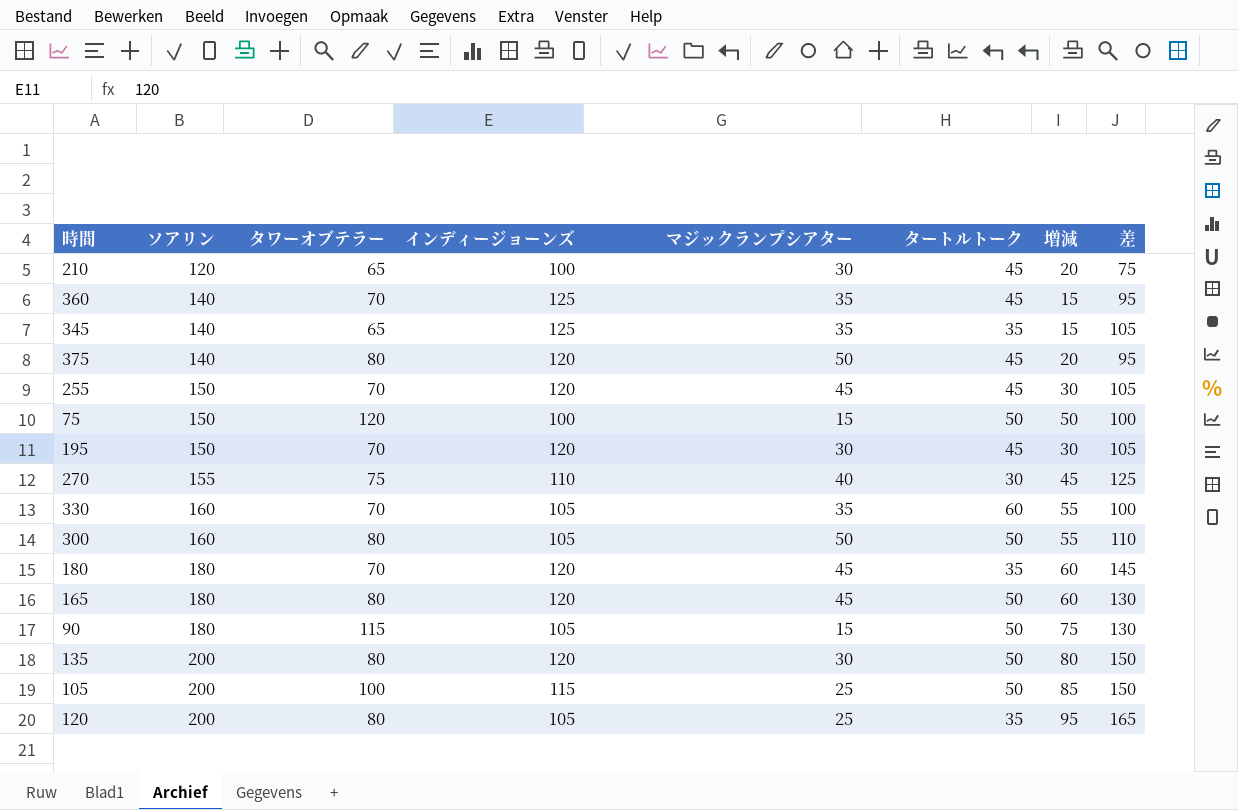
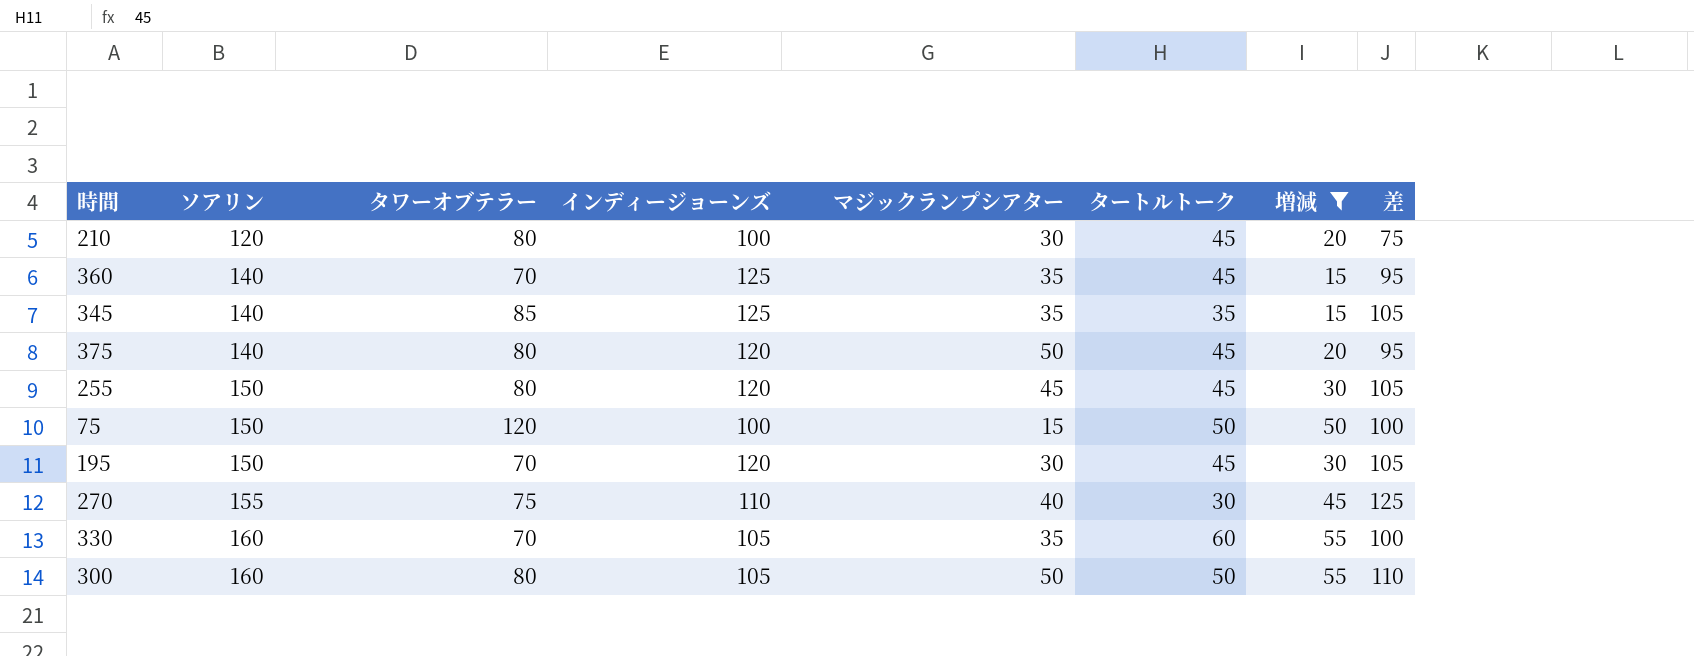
filter: none -> 増減 <= 55
210 | タワーオブテラー: 65 -> 80
345 | タワーオブテラー: 65 -> 85
255 | タワーオブテラー: 70 -> 80

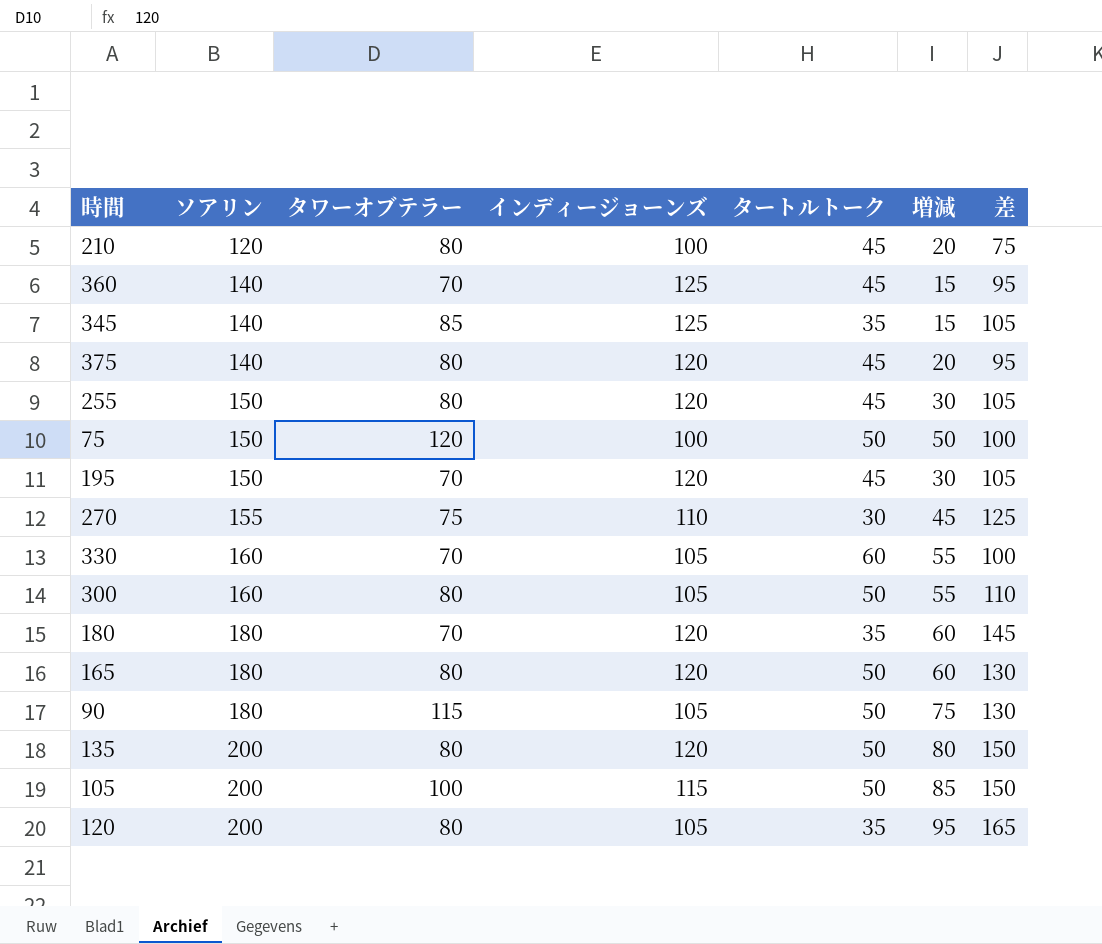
filter: 増減 <= 55 -> none
column マジックランプシアター | position: 5 -> none

